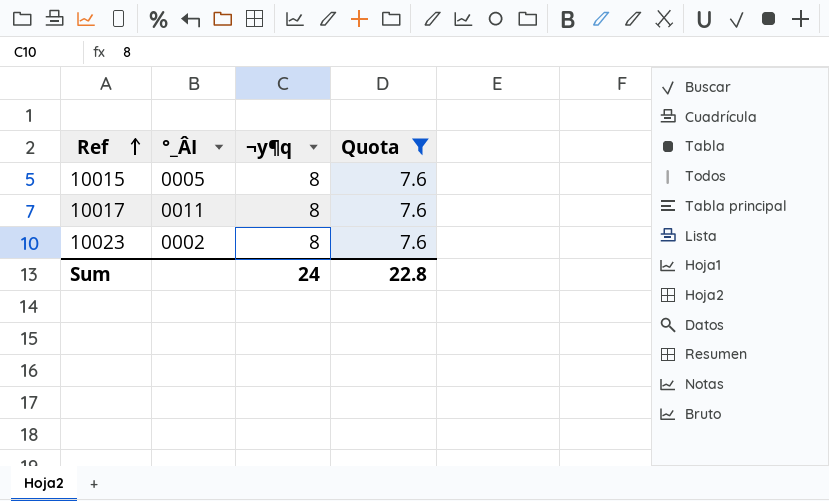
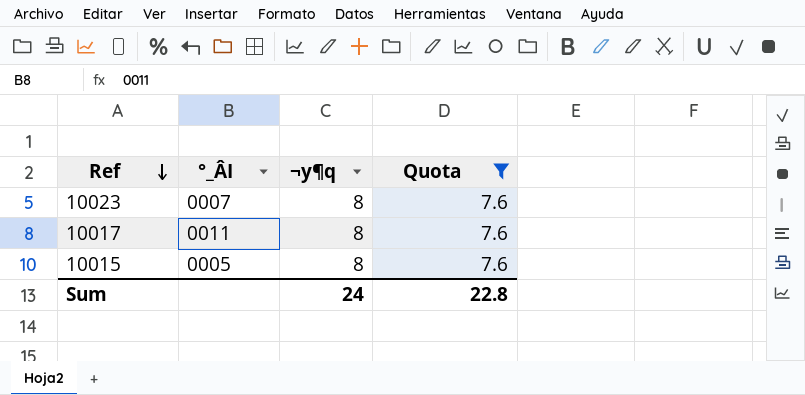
row order: Ref ascending -> Ref descending
10023 | °_ÂI: 0002 -> 0007

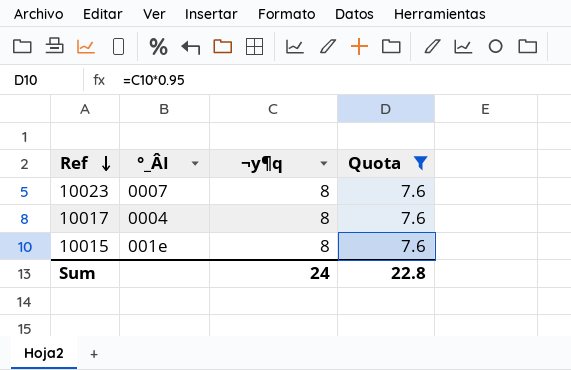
10017 | °_ÂI: 0011 -> 0004
10015 | °_ÂI: 0005 -> 001e

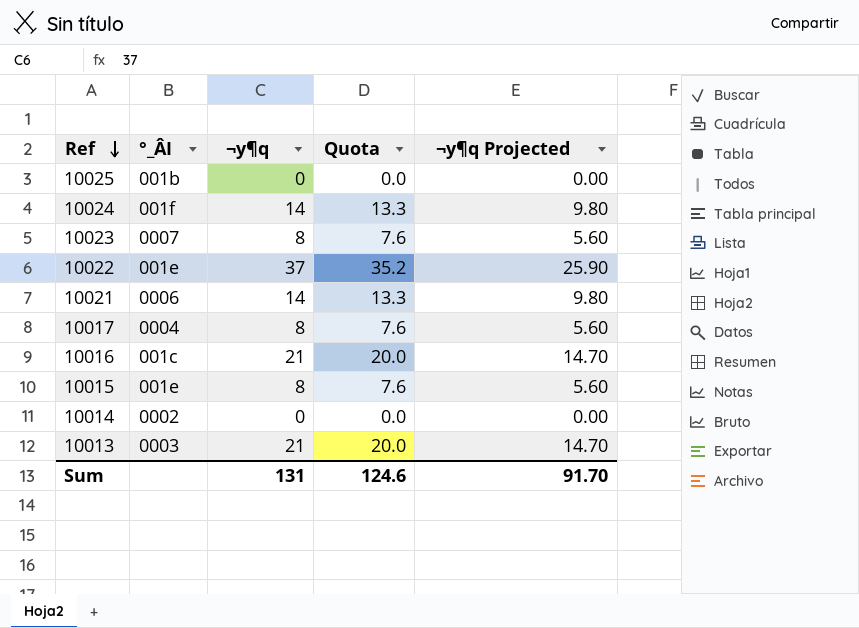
filter: Quota = 7.6 -> none
column ¬y¶q Projected | formula: none -> [¬y¶q] * 0.7
Sum | ¬y¶q: 24 -> 131
Sum | Quota: 22.8 -> 124.6

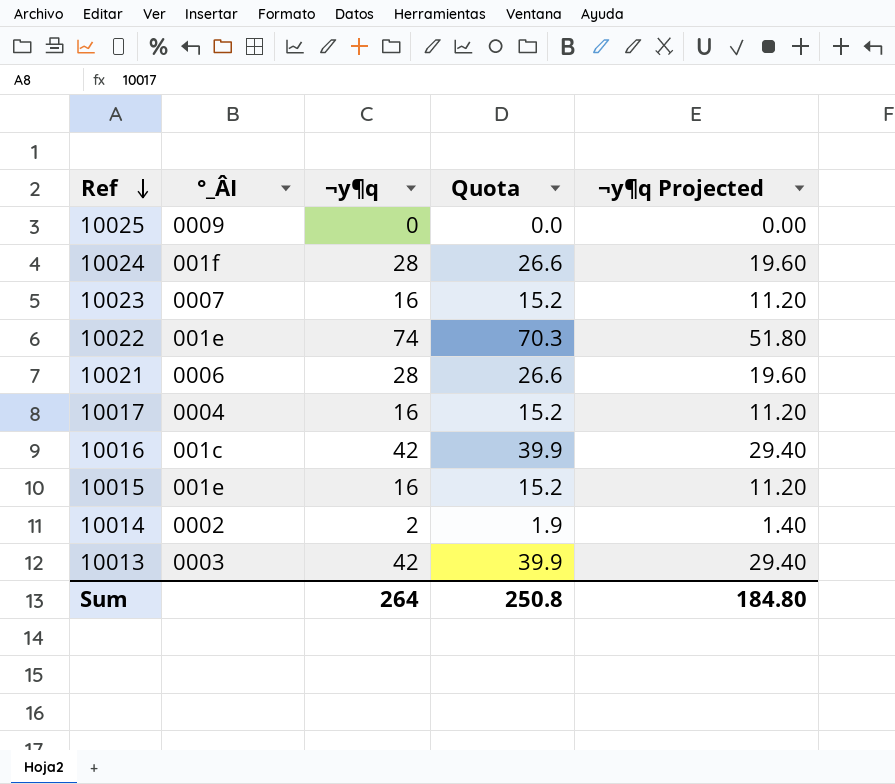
10025 | °_ÂI: 001b -> 0009
10024 | ¬y¶q: 14 -> 28
10024 | Quota: 13.3 -> 26.6
10024 | ¬y¶q Projected: 9.80 -> 19.60
10023 | ¬y¶q: 8 -> 16
10023 | Quota: 7.6 -> 15.2
10023 | ¬y¶q Projected: 5.60 -> 11.20
10022 | ¬y¶q: 37 -> 74
10022 | Quota: 35.2 -> 70.3
10022 | ¬y¶q Projected: 25.90 -> 51.80
10021 | ¬y¶q: 14 -> 28
10021 | Quota: 13.3 -> 26.6
10021 | ¬y¶q Projected: 9.80 -> 19.60
10017 | ¬y¶q: 8 -> 16
10017 | Quota: 7.6 -> 15.2
10017 | ¬y¶q Projected: 5.60 -> 11.20
10016 | ¬y¶q: 21 -> 42
10016 | Quota: 20.0 -> 39.9
10016 | ¬y¶q Projected: 14.70 -> 29.40
10015 | ¬y¶q: 8 -> 16
10015 | Quota: 7.6 -> 15.2
10015 | ¬y¶q Projected: 5.60 -> 11.20
10014 | ¬y¶q: 0 -> 2
10014 | Quota: 0.0 -> 1.9
10014 | ¬y¶q Projected: 0.00 -> 1.40
10013 | ¬y¶q: 21 -> 42
10013 | Quota: 20.0 -> 39.9
10013 | ¬y¶q Projected: 14.70 -> 29.40
Sum | ¬y¶q: 131 -> 264
Sum | Quota: 124.6 -> 250.8
Sum | ¬y¶q Projected: 91.70 -> 184.80

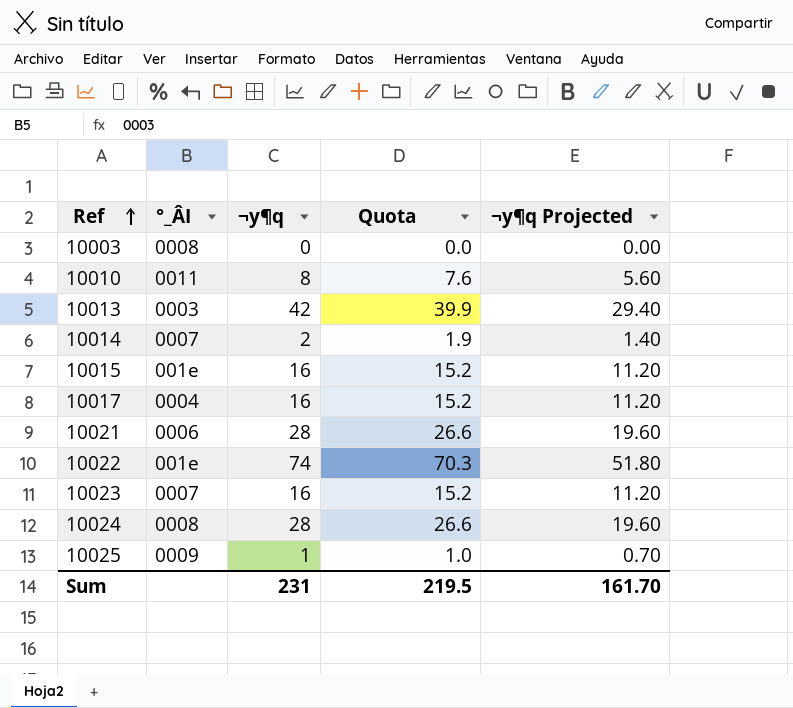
row order: Ref descending -> Ref ascending
row 10016: 001c | 42 | 39.9 | 29.40 -> none
row 10003: none -> 0008 | 0 | 0.0 | 0.00
row 10010: none -> 0011 | 8 | 7.6 | 5.60
10014 | °_ÂI: 0002 -> 0007
10024 | °_ÂI: 001f -> 0008
10025 | ¬y¶q: 0 -> 1
10025 | Quota: 0.0 -> 1.0
10025 | ¬y¶q Projected: 0.00 -> 0.70
Sum | ¬y¶q: 264 -> 231
Sum | Quota: 250.8 -> 219.5
Sum | ¬y¶q Projected: 184.80 -> 161.70

